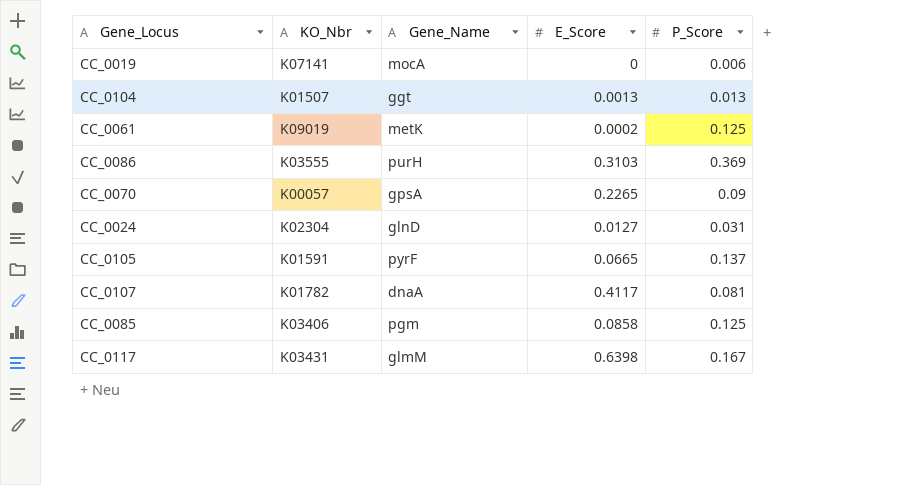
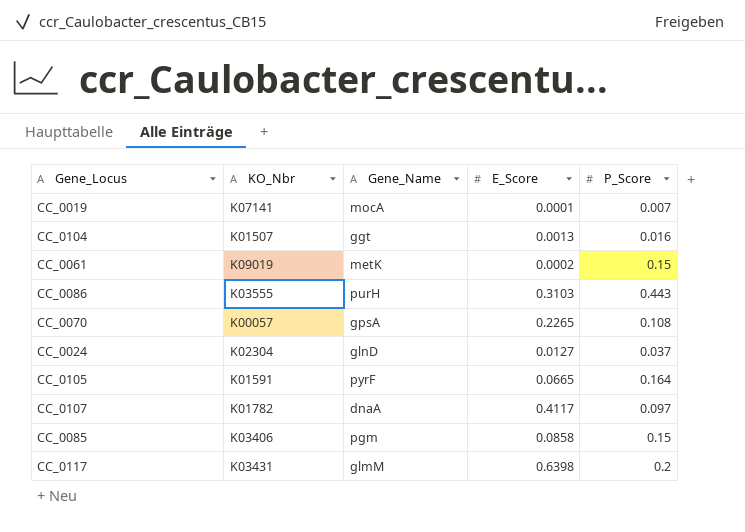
CC_0019 | E_Score: 0 -> 0.0001
CC_0019 | P_Score: 0.006 -> 0.007
CC_0104 | P_Score: 0.013 -> 0.016
CC_0061 | P_Score: 0.125 -> 0.15
CC_0086 | P_Score: 0.369 -> 0.443
CC_0070 | P_Score: 0.09 -> 0.108
CC_0024 | P_Score: 0.031 -> 0.037
CC_0105 | P_Score: 0.137 -> 0.164
CC_0107 | P_Score: 0.081 -> 0.097
CC_0085 | P_Score: 0.125 -> 0.15
CC_0117 | P_Score: 0.167 -> 0.2

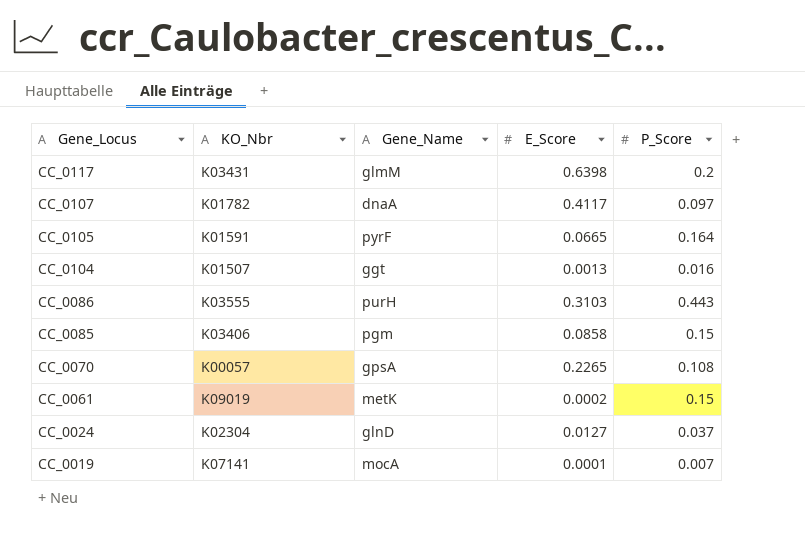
row order: none -> Gene_Locus descending

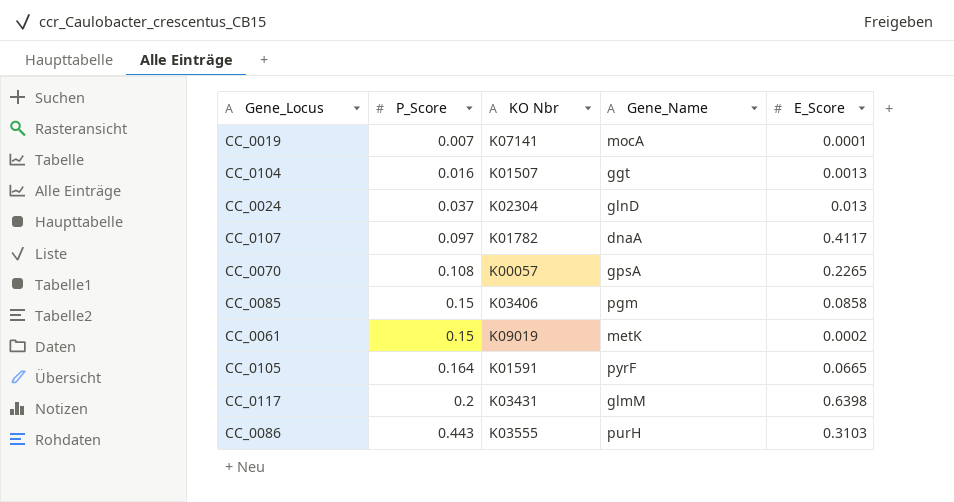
row order: Gene_Locus descending -> P_Score ascending
column P_Score | position: 5 -> 2
column name: KO_Nbr -> KO Nbr
CC_0024 | E_Score: 0.0127 -> 0.013

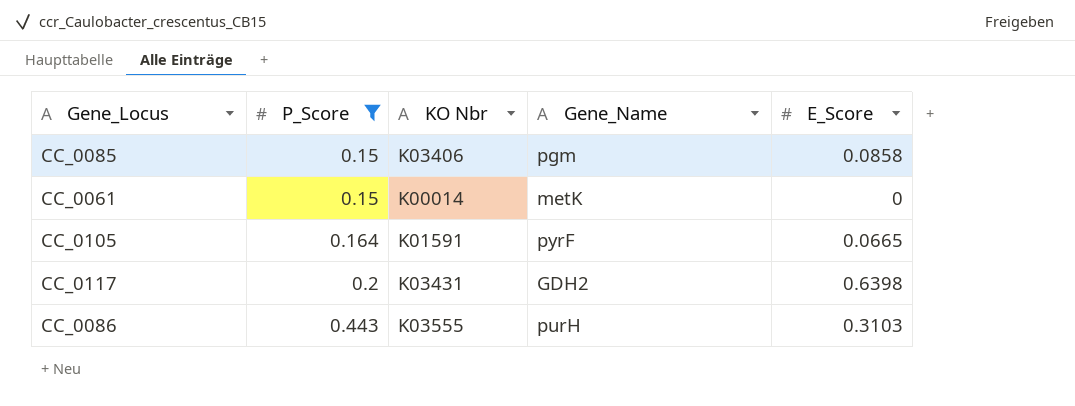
filter: none -> P_Score >= 0.15
CC_0061 | KO Nbr: K09019 -> K00014
CC_0061 | E_Score: 0.0002 -> 0
CC_0117 | Gene_Name: glmM -> GDH2

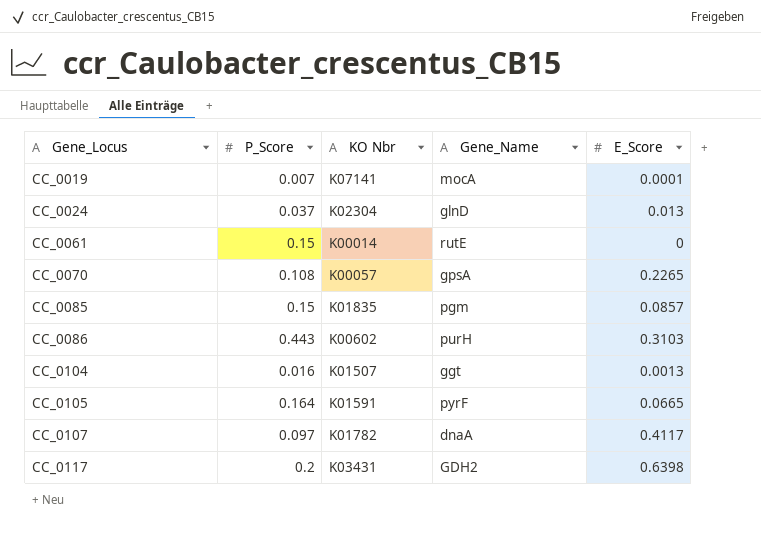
filter: P_Score >= 0.15 -> none
row order: P_Score ascending -> Gene_Locus ascending
CC_0061 | Gene_Name: metK -> rutE
CC_0085 | KO Nbr: K03406 -> K01835
CC_0085 | E_Score: 0.0858 -> 0.0857
CC_0086 | KO Nbr: K03555 -> K00602

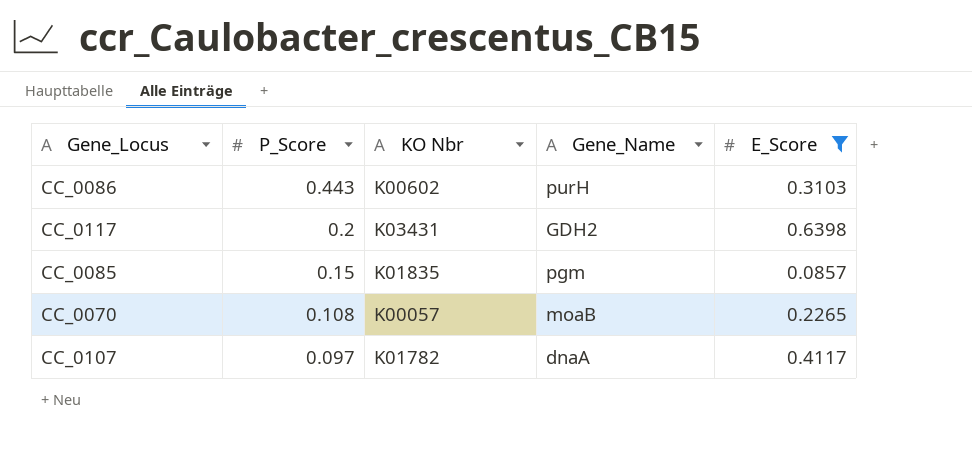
filter: none -> E_Score >= 0.0857
row order: Gene_Locus ascending -> P_Score descending
CC_0070 | Gene_Name: gpsA -> moaB

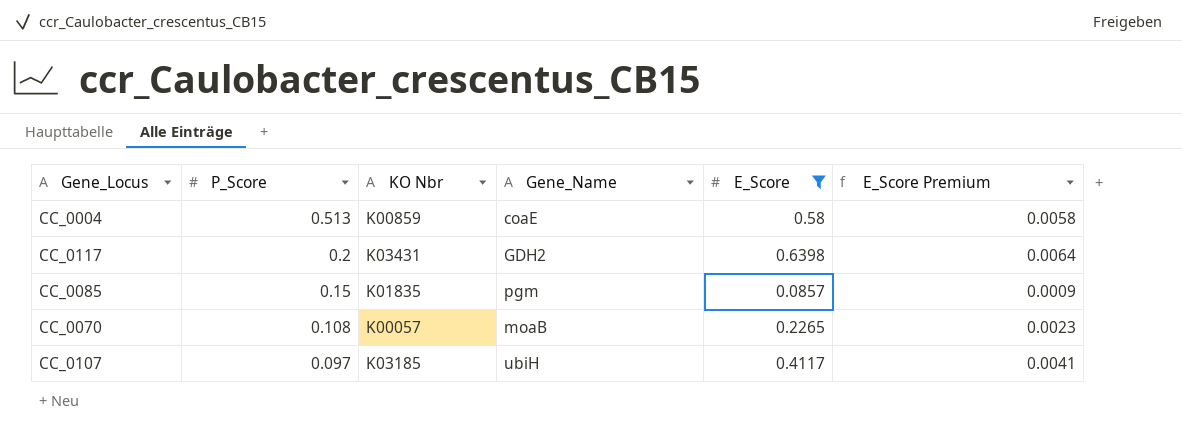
column E_Score Premium | formula: none -> [E_Score] * 0.01
row CC_0086: 0.443 | K00602 | purH | 0.3103 -> none
row CC_0004: none -> 0.513 | K00859 | coaE | 0.58 | 0.0058
CC_0107 | KO Nbr: K01782 -> K03185
CC_0107 | Gene_Name: dnaA -> ubiH

